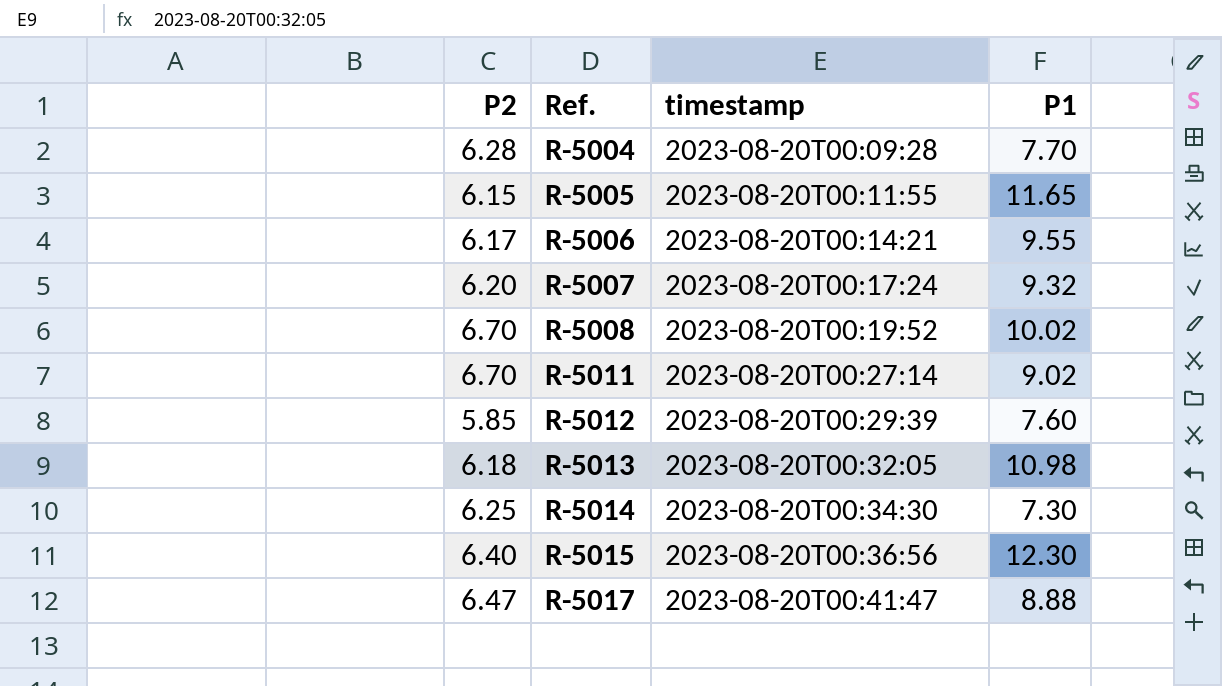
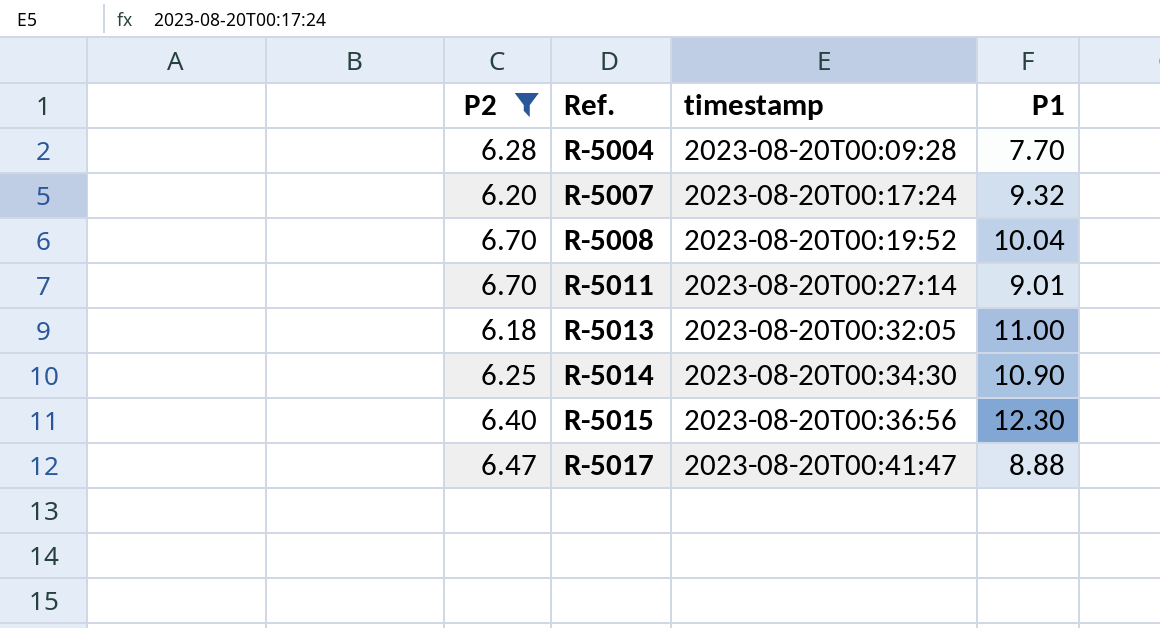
filter: none -> P2 >= 6.18
R-5008 | P1: 10.02 -> 10.04
R-5011 | P1: 9.02 -> 9.01
R-5013 | P1: 10.98 -> 11.00
R-5014 | P1: 7.30 -> 10.90

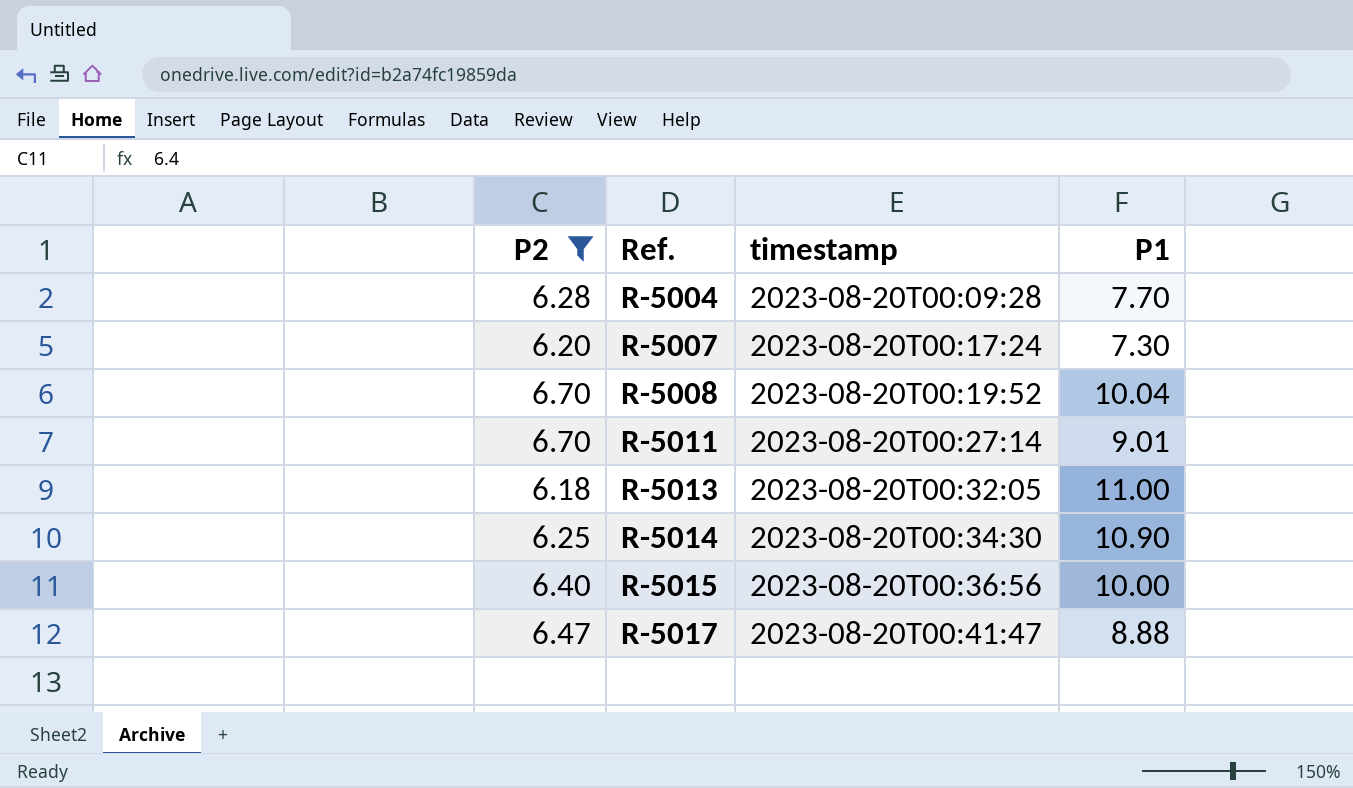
R-5007 | P1: 9.32 -> 7.30
R-5015 | P1: 12.30 -> 10.00

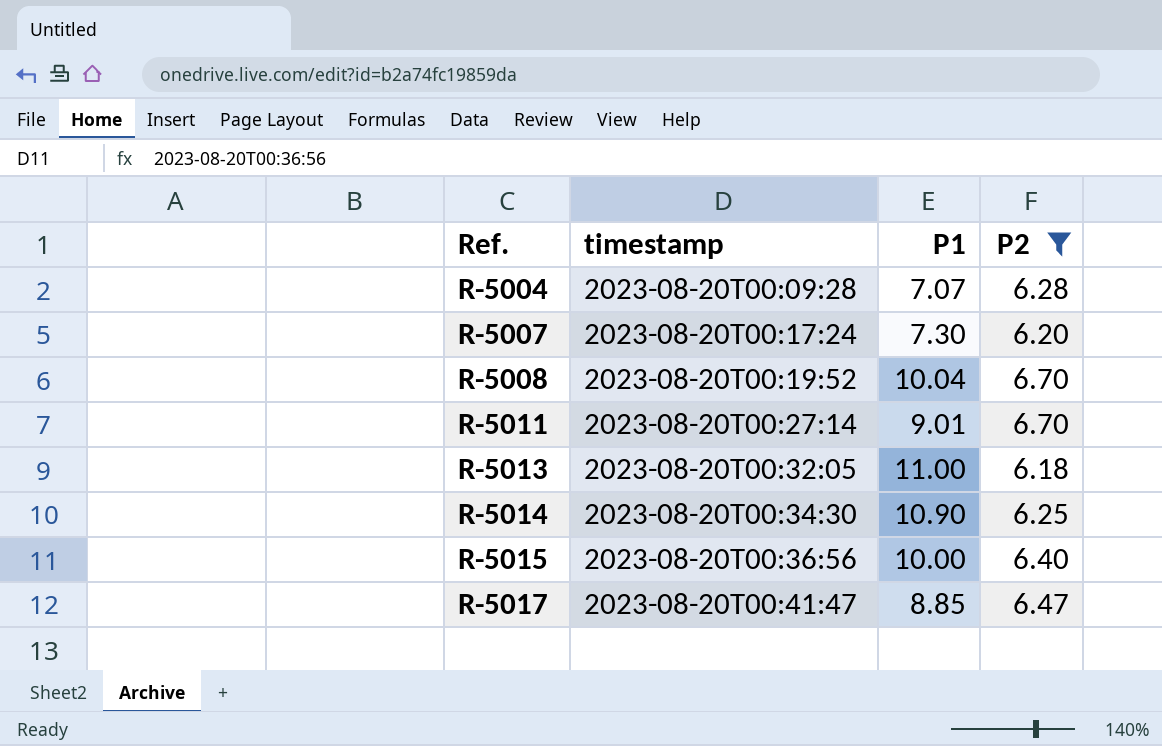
column P2 | position: 1 -> 4
R-5004 | P1: 7.70 -> 7.07
R-5017 | P1: 8.88 -> 8.85

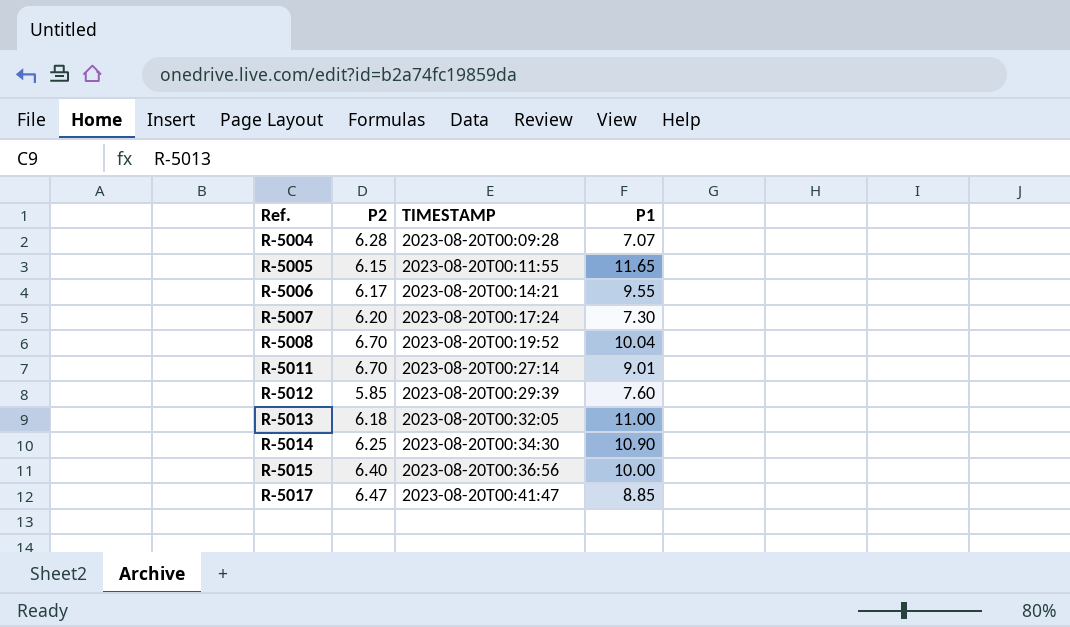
filter: P2 >= 6.18 -> none
column P2 | position: 4 -> 2
column name: timestamp -> TIMESTAMP

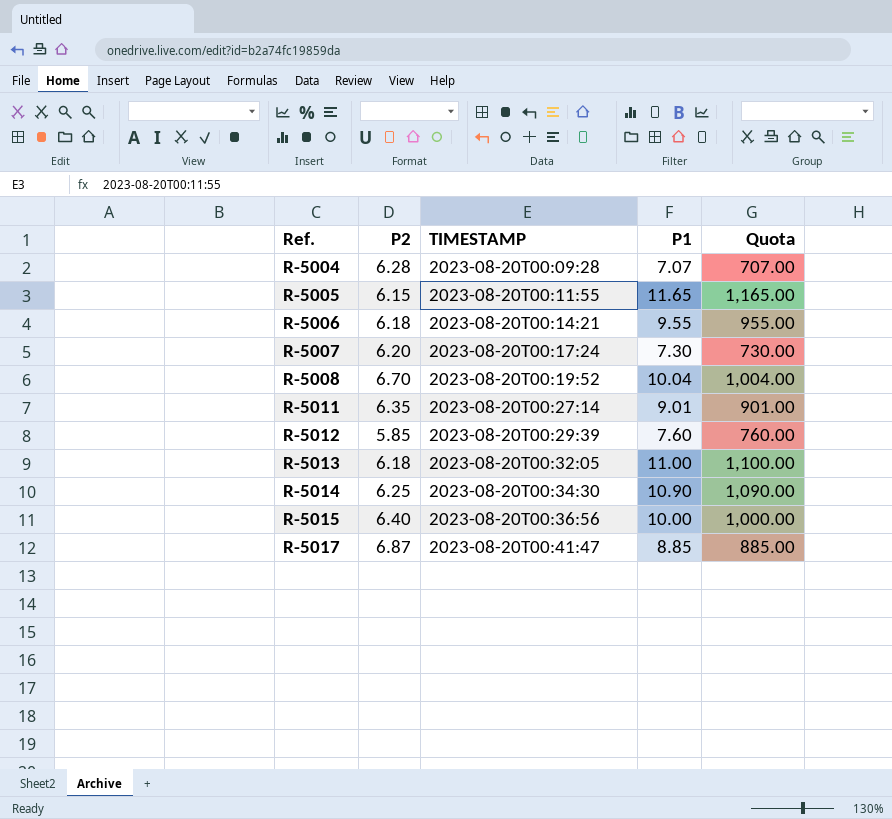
column Quota | formula: none -> [P1] * 100
R-5006 | P2: 6.17 -> 6.18
R-5011 | P2: 6.70 -> 6.35
R-5017 | P2: 6.47 -> 6.87

